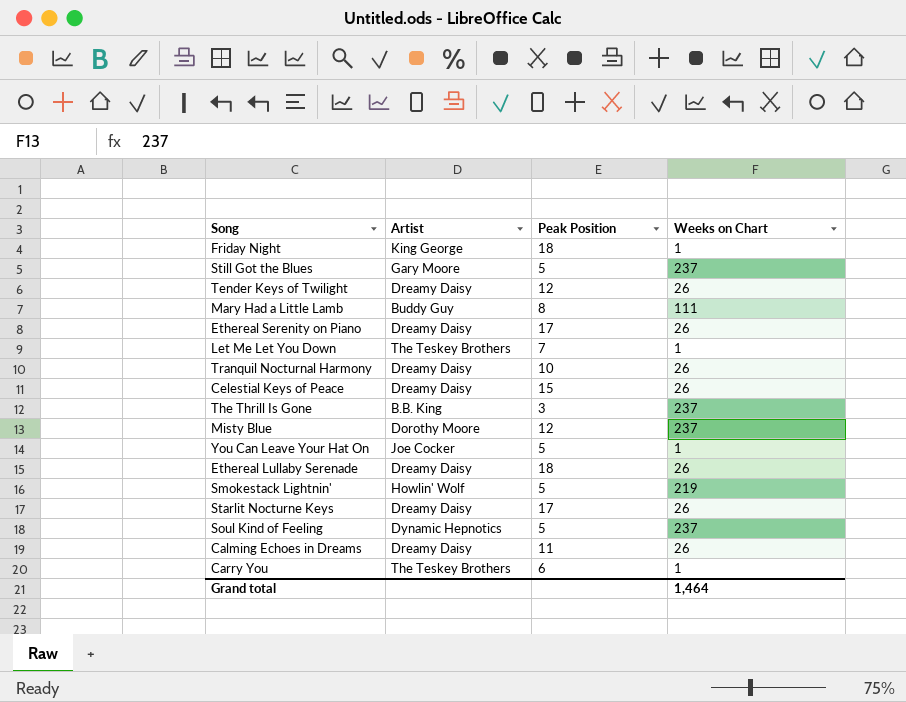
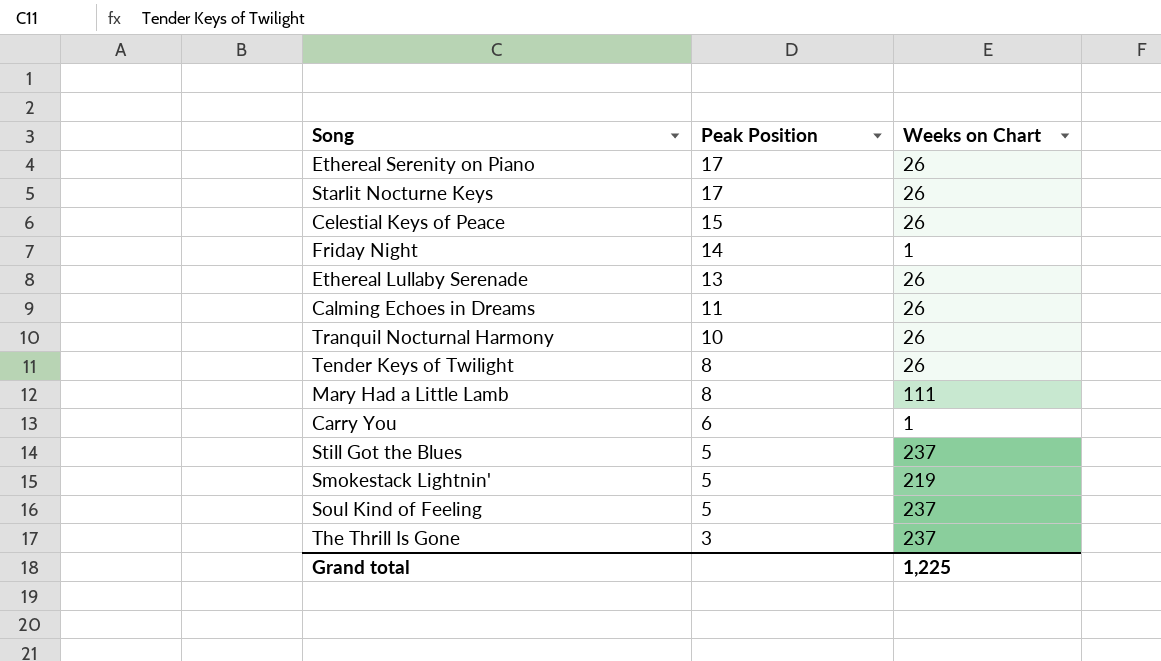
row order: none -> Peak Position descending
column Artist | position: 2 -> none
row Let Me Let You Down: The Teskey Brothers | 7 | 1 -> none
row Misty Blue: Dorothy Moore | 12 | 237 -> none
row You Can Leave Your Hat On: Joe Cocker | 5 | 1 -> none
Friday Night | Peak Position: 18 -> 14
Ethereal Lullaby Serenade | Peak Position: 18 -> 13
Tender Keys of Twilight | Peak Position: 12 -> 8
Grand total | Weeks on Chart: 1,464 -> 1,225

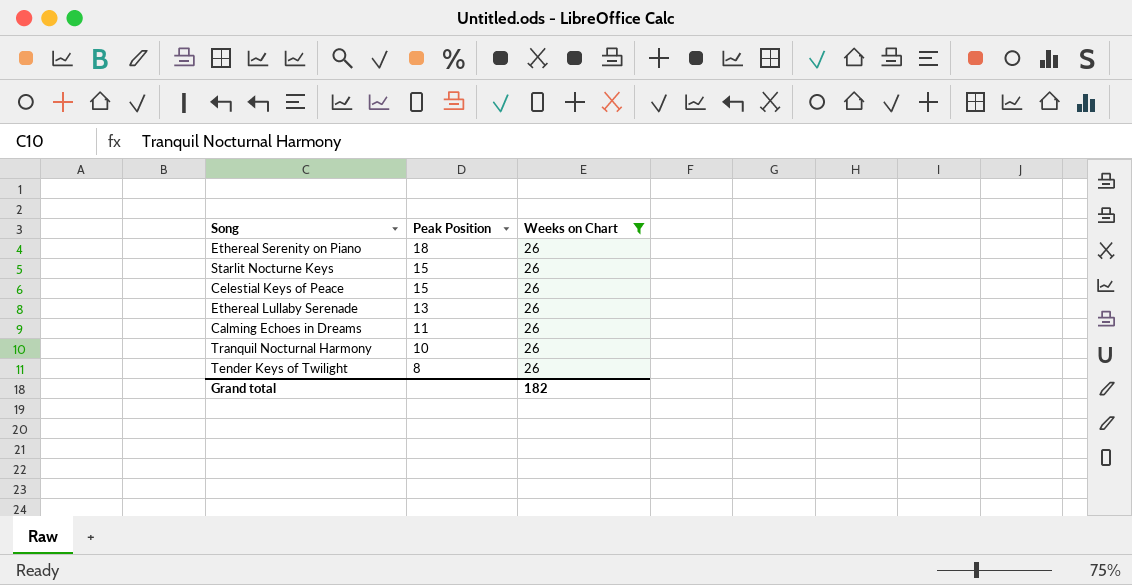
filter: none -> Weeks on Chart = 26
Ethereal Serenity on Piano | Peak Position: 17 -> 18
Starlit Nocturne Keys | Peak Position: 17 -> 15
Grand total | Weeks on Chart: 1,225 -> 182

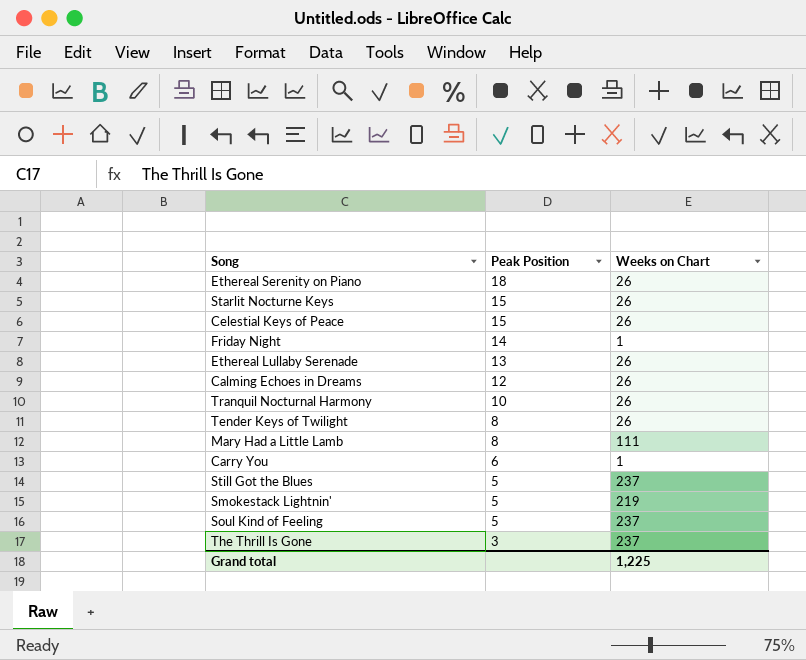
filter: Weeks on Chart = 26 -> none
Calming Echoes in Dreams | Peak Position: 11 -> 12
Grand total | Weeks on Chart: 182 -> 1,225

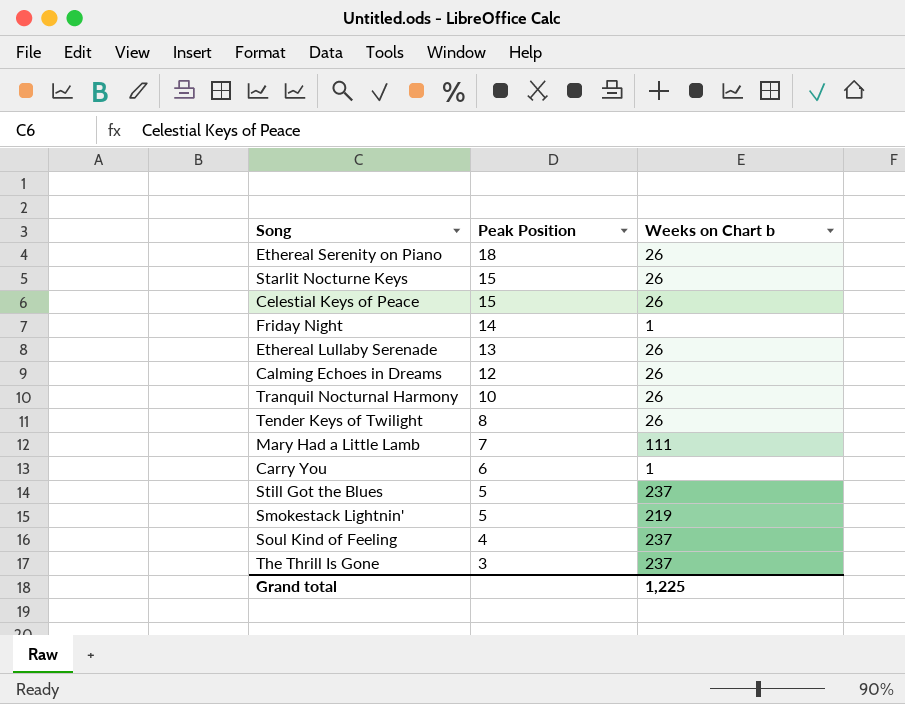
column name: Weeks on Chart -> Weeks on Chart b
Mary Had a Little Lamb | Peak Position: 8 -> 7
Soul Kind of Feeling | Peak Position: 5 -> 4

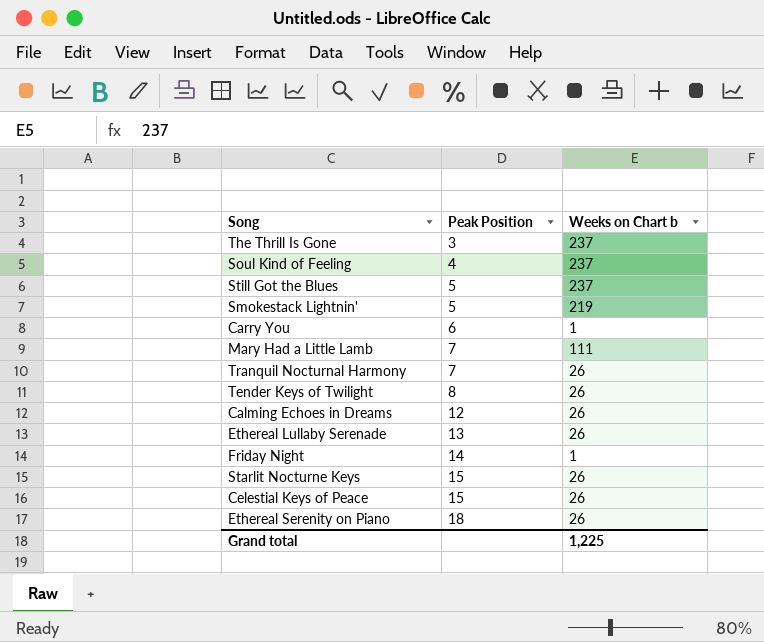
row order: Peak Position descending -> Peak Position ascending
Tranquil Nocturnal Harmony | Peak Position: 10 -> 7

